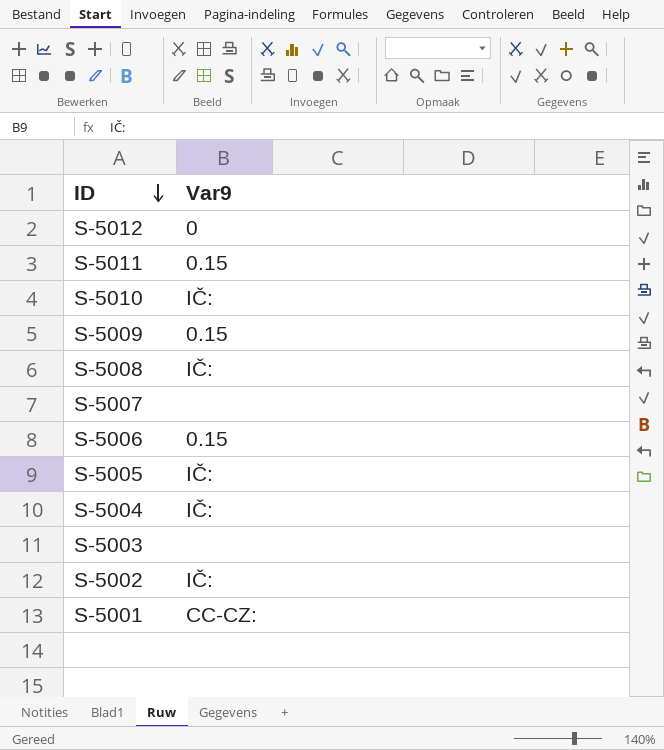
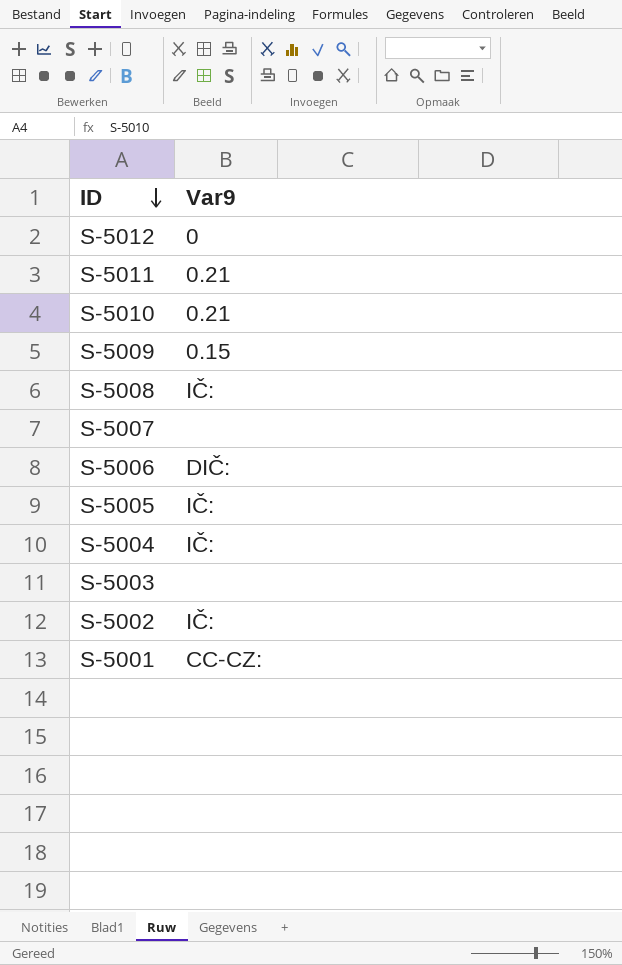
S-5011 | Var9: 0.15 -> 0.21
S-5010 | Var9: IČ: -> 0.21
S-5006 | Var9: 0.15 -> DIČ:

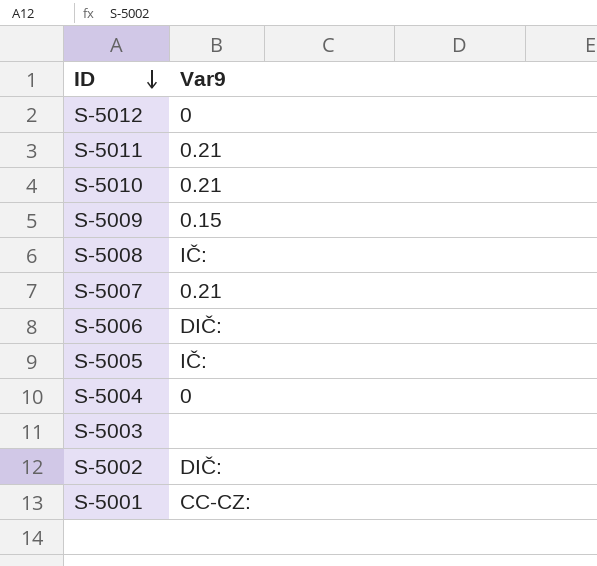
S-5007 | Var9: none -> 0.21
S-5004 | Var9: IČ: -> 0
S-5002 | Var9: IČ: -> DIČ:

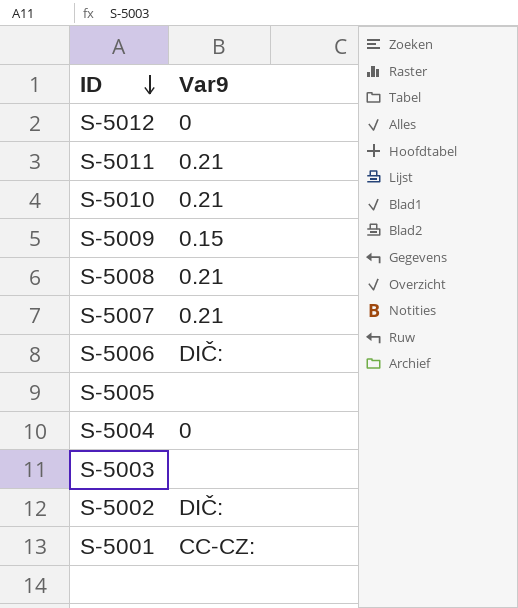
S-5008 | Var9: IČ: -> 0.21
S-5005 | Var9: IČ: -> none

